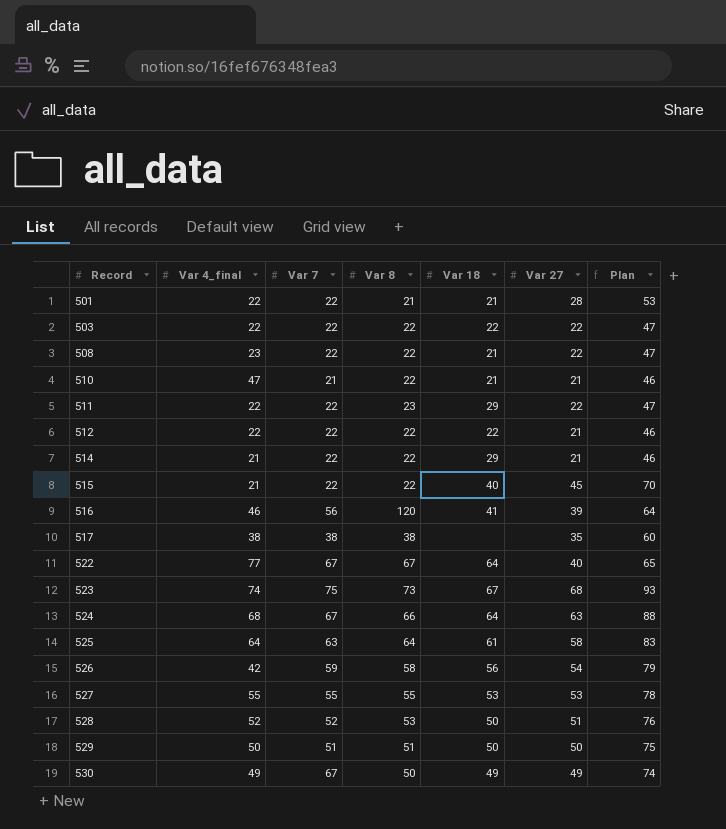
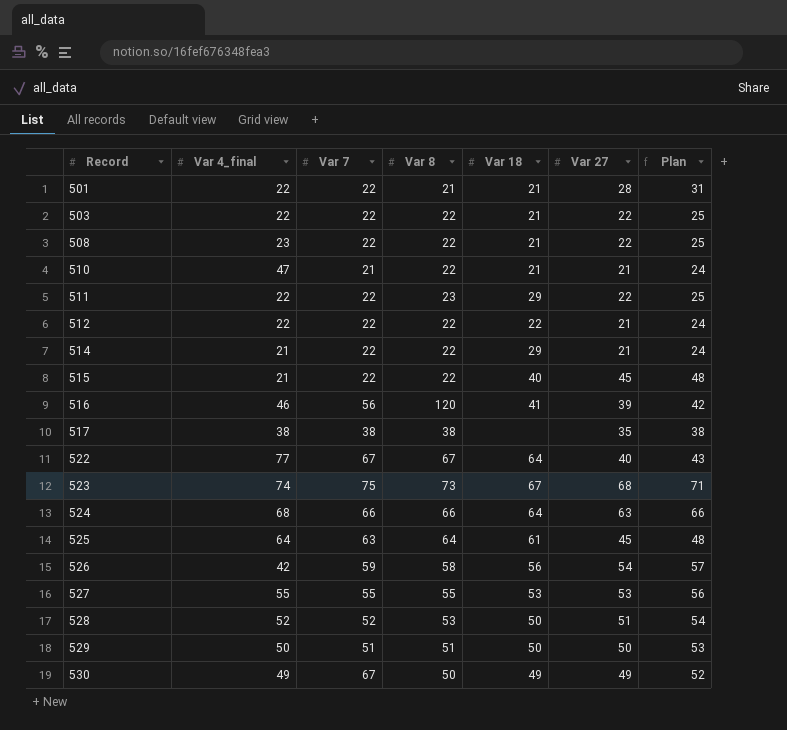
column Plan | formula: [Var 27] + 25 -> [Var 27] + 3
503 | Var 18: 22 -> 21
524 | Var 7: 67 -> 66
525 | Var 27: 58 -> 45

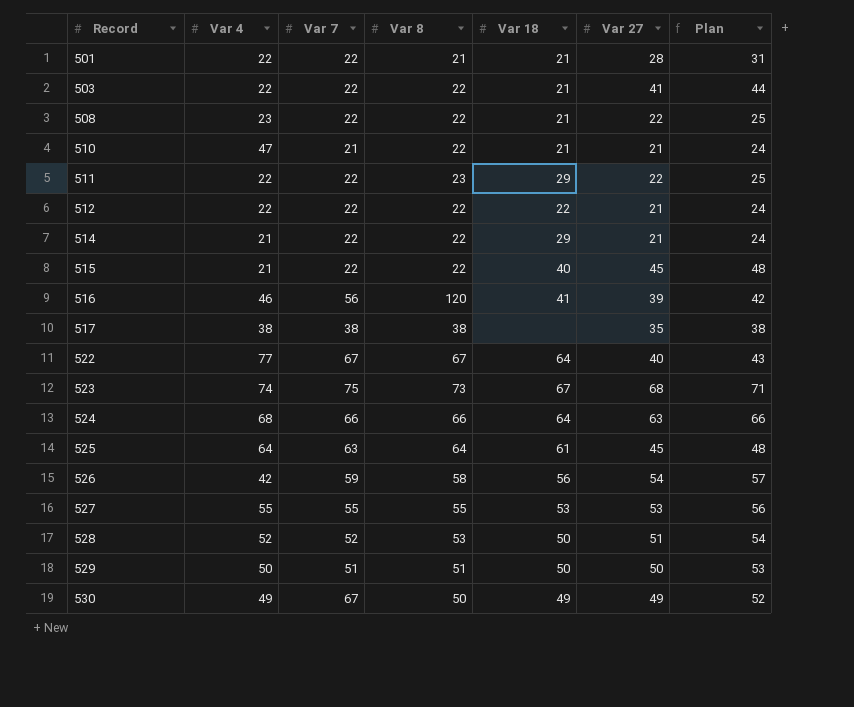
column name: Var 4_final -> Var 4
503 | Var 27: 22 -> 41
503 | Plan: 25 -> 44

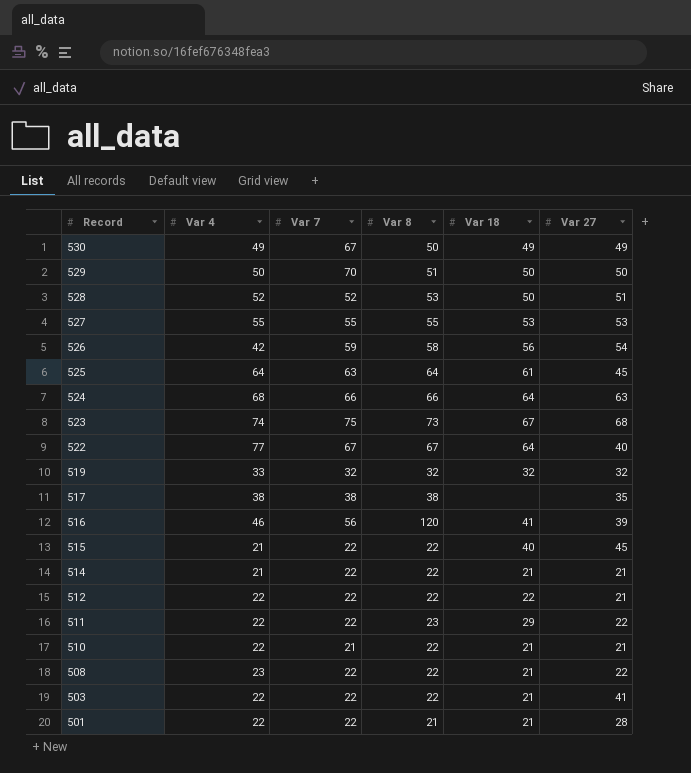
row order: Record ascending -> Record descending
column Plan | formula: [Var 27] + 3 -> none
529 | Var 7: 51 -> 70
row 519: none -> 33 | 32 | 32 | 32 | 32
514 | Var 18: 29 -> 21
510 | Var 4: 47 -> 22

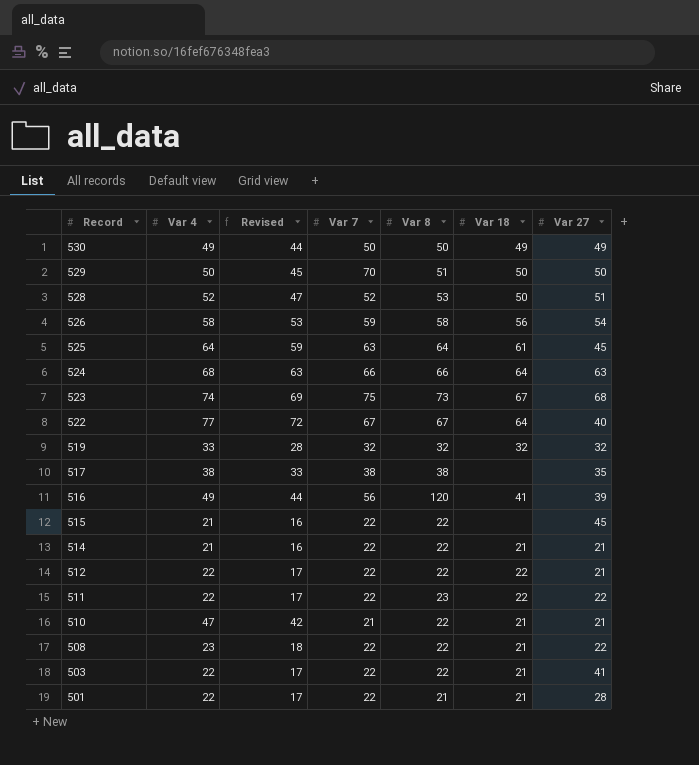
column Revised | formula: none -> [Var 4] - 5
row 527: 55 | 55 | 55 | 53 | 53 -> none
530 | Var 7: 67 -> 50
526 | Var 4: 42 -> 58
516 | Var 4: 46 -> 49
515 | Var 18: 40 -> none
511 | Var 18: 29 -> 22
510 | Var 4: 22 -> 47

